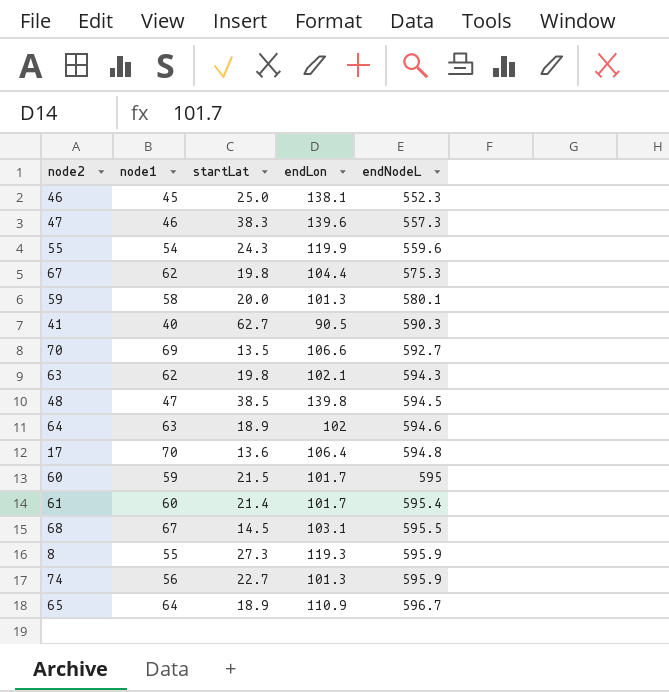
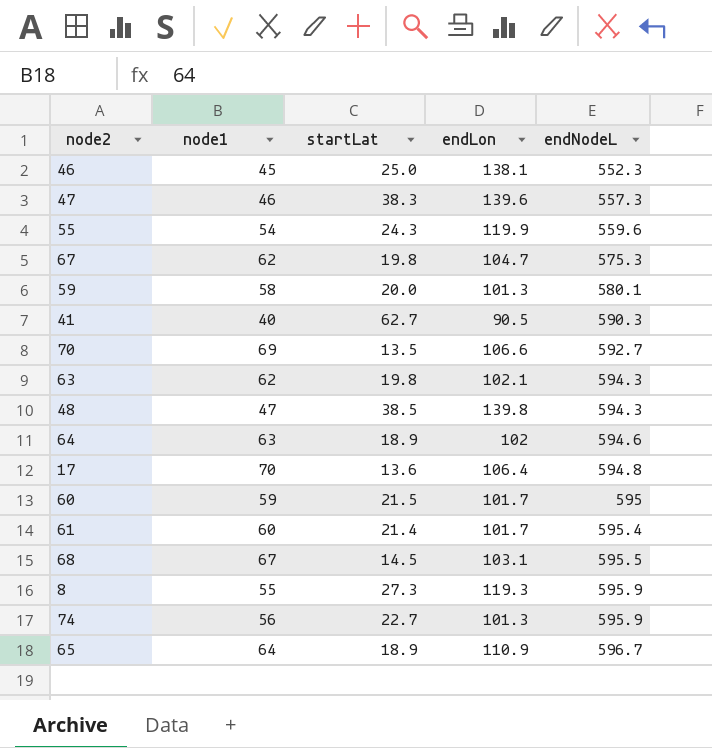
67 | endLon: 104.4 -> 104.7
48 | endNodeL: 594.5 -> 594.3

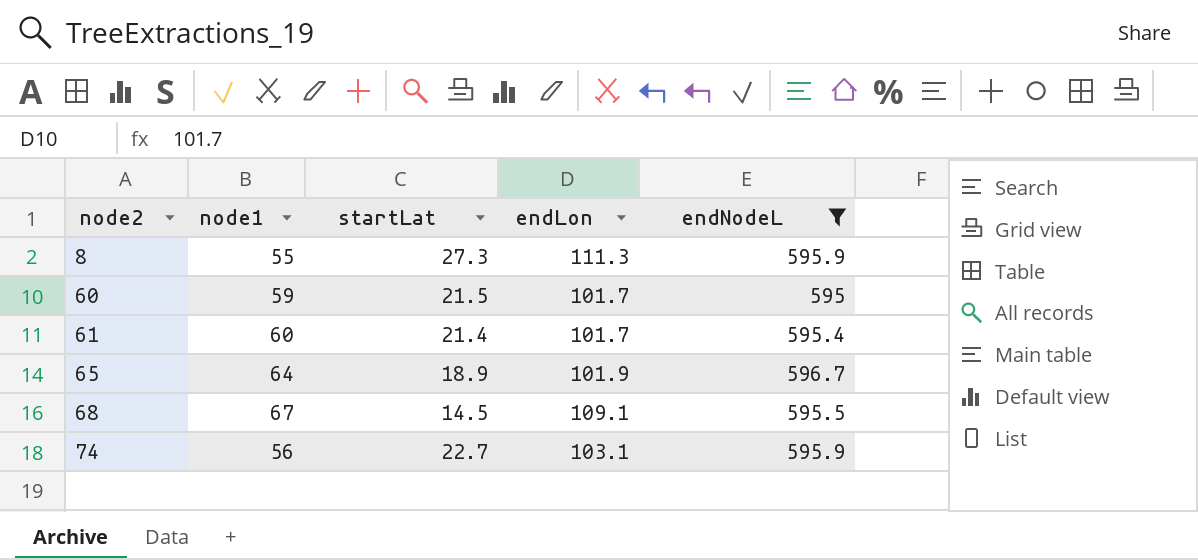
filter: none -> endNodeL >= 595
row order: endNodeL ascending -> node2 ascending
8 | endLon: 119.3 -> 111.3
65 | endLon: 110.9 -> 101.9
68 | endLon: 103.1 -> 109.1
74 | endLon: 101.3 -> 103.1

